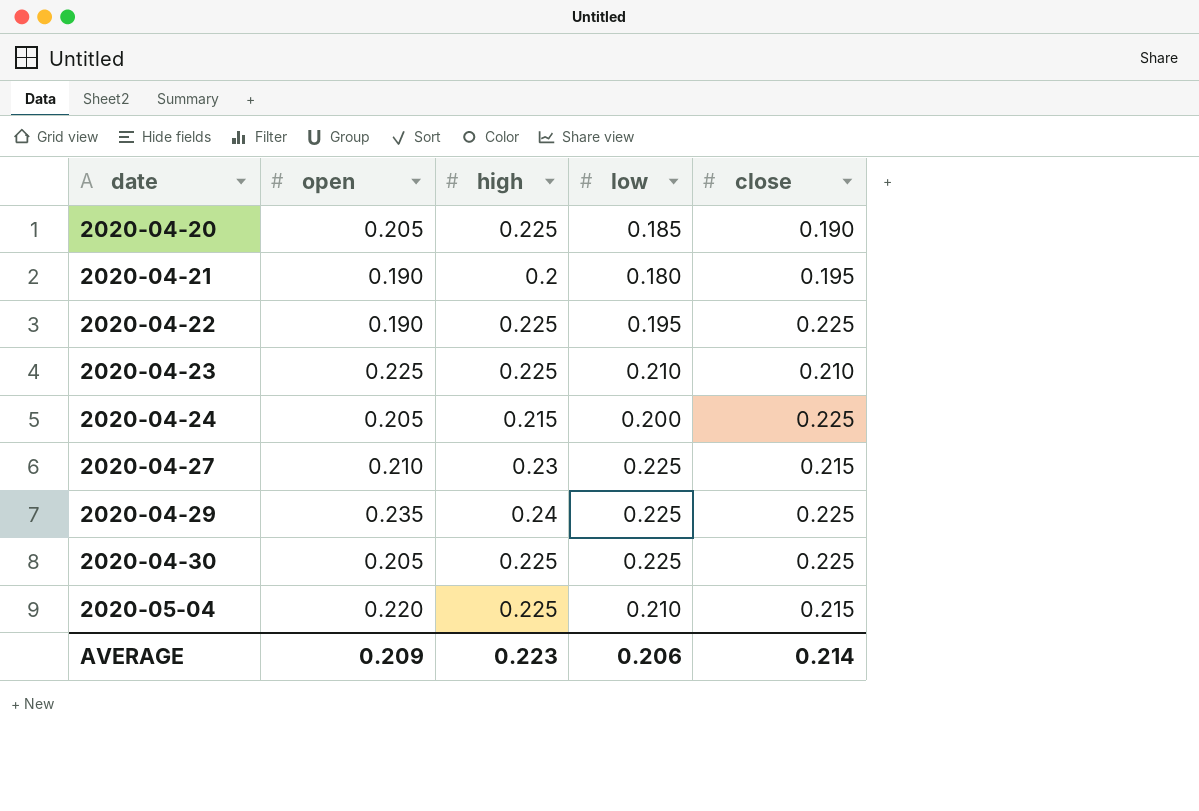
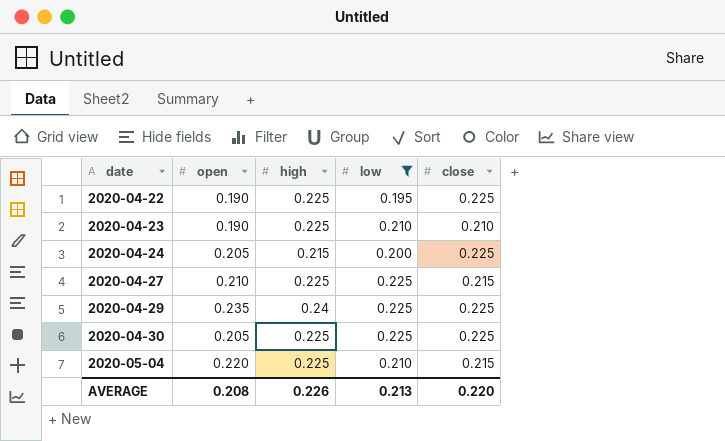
filter: none -> low >= 0.195
2020-04-23 | open: 0.225 -> 0.190
2020-04-27 | high: 0.23 -> 0.225
AVERAGE | open: 0.209 -> 0.208
AVERAGE | high: 0.223 -> 0.226
AVERAGE | low: 0.206 -> 0.213
AVERAGE | close: 0.214 -> 0.220

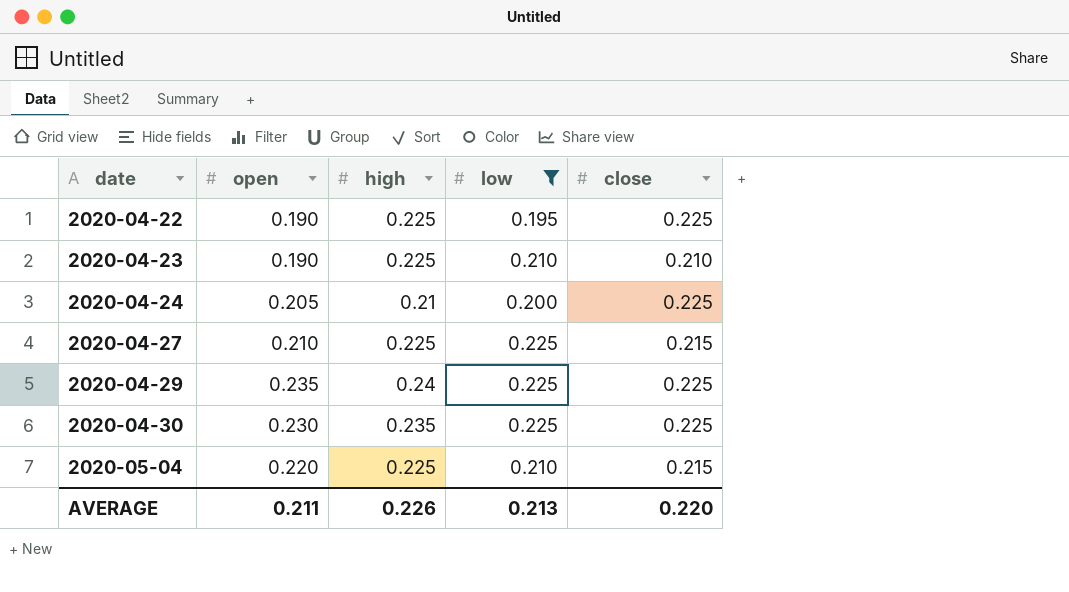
2020-04-24 | high: 0.215 -> 0.21
2020-04-30 | open: 0.205 -> 0.230
2020-04-30 | high: 0.225 -> 0.235
AVERAGE | open: 0.208 -> 0.211

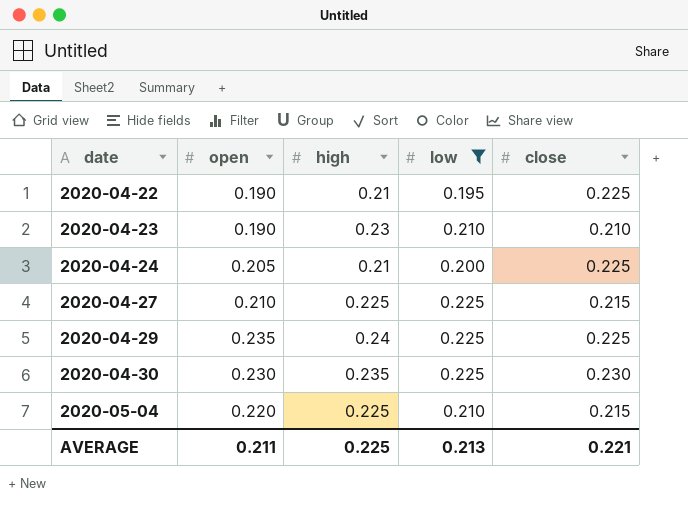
2020-04-22 | high: 0.225 -> 0.21
2020-04-23 | high: 0.225 -> 0.23
2020-04-30 | close: 0.225 -> 0.230
AVERAGE | high: 0.226 -> 0.225
AVERAGE | close: 0.220 -> 0.221

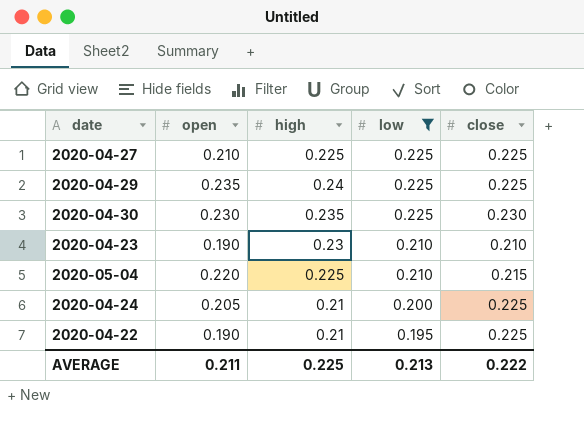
row order: date ascending -> low descending
2020-04-27 | close: 0.215 -> 0.225
AVERAGE | close: 0.221 -> 0.222

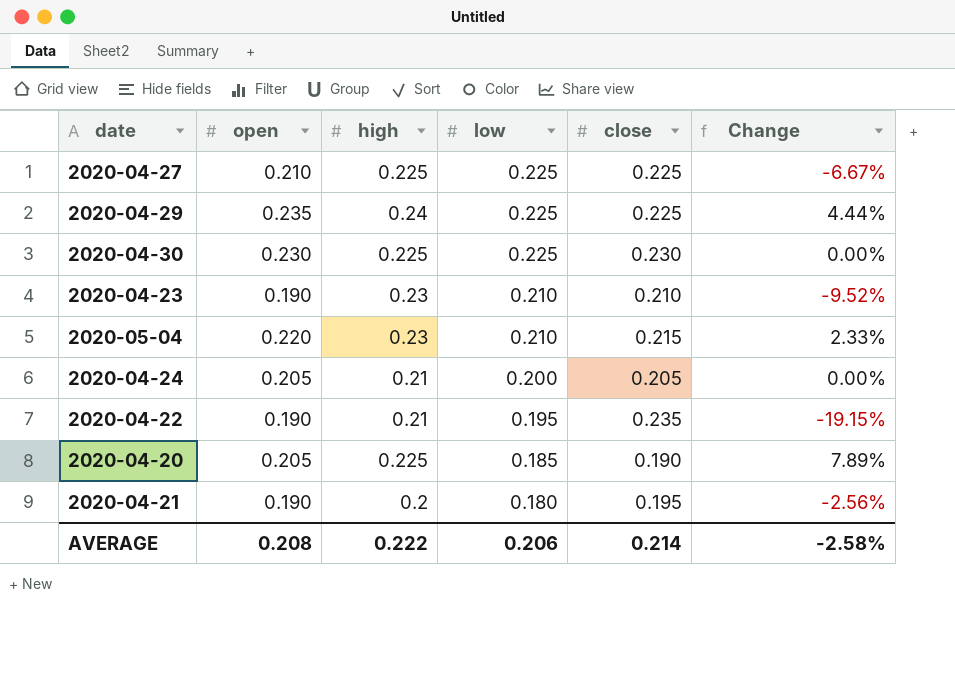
filter: low >= 0.195 -> none
column Change | formula: none -> ([open] - [close]) / [close]
2020-04-30 | high: 0.235 -> 0.225
2020-05-04 | high: 0.225 -> 0.23
2020-04-24 | close: 0.225 -> 0.205
2020-04-22 | close: 0.225 -> 0.235
AVERAGE | open: 0.211 -> 0.208
AVERAGE | high: 0.225 -> 0.222
AVERAGE | low: 0.213 -> 0.206
AVERAGE | close: 0.222 -> 0.214

